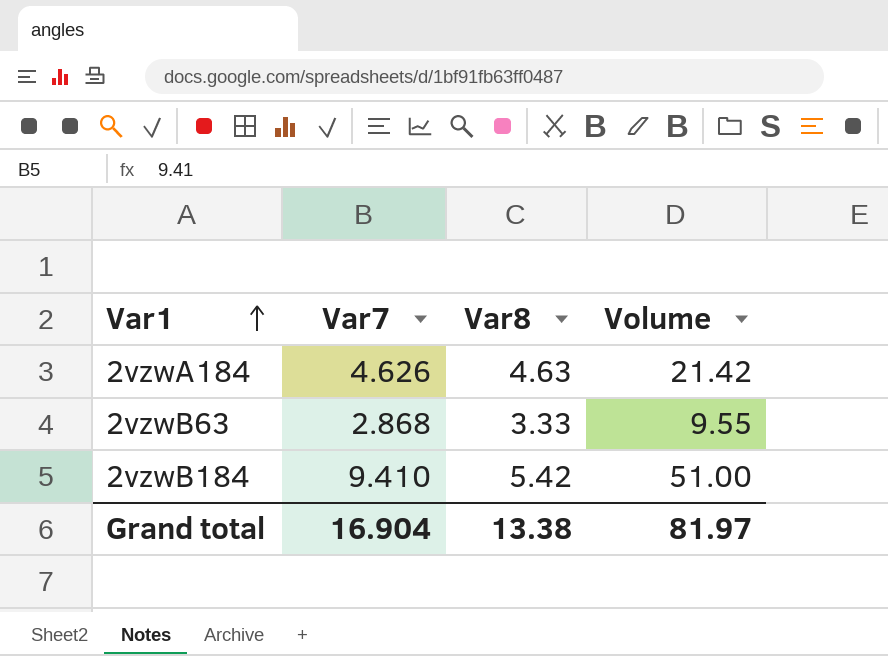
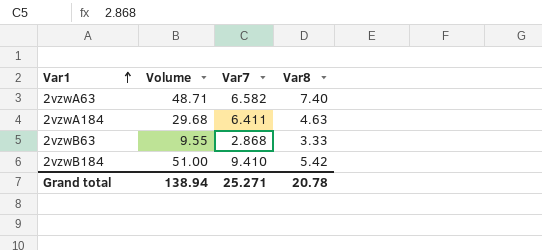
column Volume | position: 4 -> 2
row 2vzwA63: none -> 48.71 | 6.582 | 7.40
2vzwA184 | Volume: 21.42 -> 29.68
2vzwA184 | Var7: 4.626 -> 6.411
Grand total | Volume: 81.97 -> 138.94
Grand total | Var7: 16.904 -> 25.271
Grand total | Var8: 13.38 -> 20.78

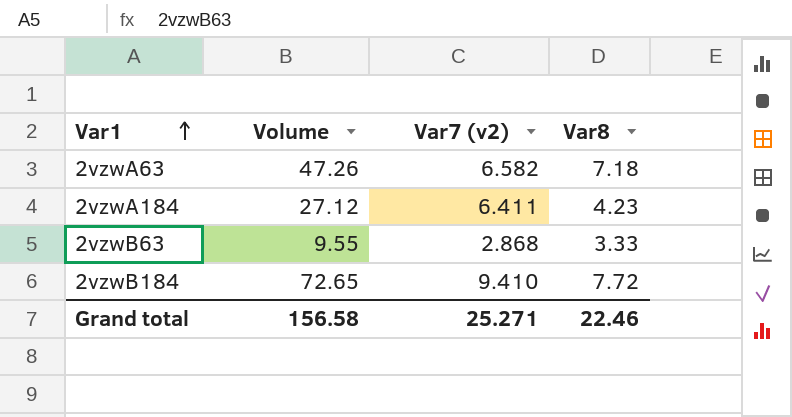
column name: Var7 -> Var7 (v2)
2vzwA63 | Volume: 48.71 -> 47.26
2vzwA63 | Var8: 7.40 -> 7.18
2vzwA184 | Volume: 29.68 -> 27.12
2vzwA184 | Var8: 4.63 -> 4.23
2vzwB184 | Volume: 51.00 -> 72.65
2vzwB184 | Var8: 5.42 -> 7.72
Grand total | Volume: 138.94 -> 156.58
Grand total | Var8: 20.78 -> 22.46

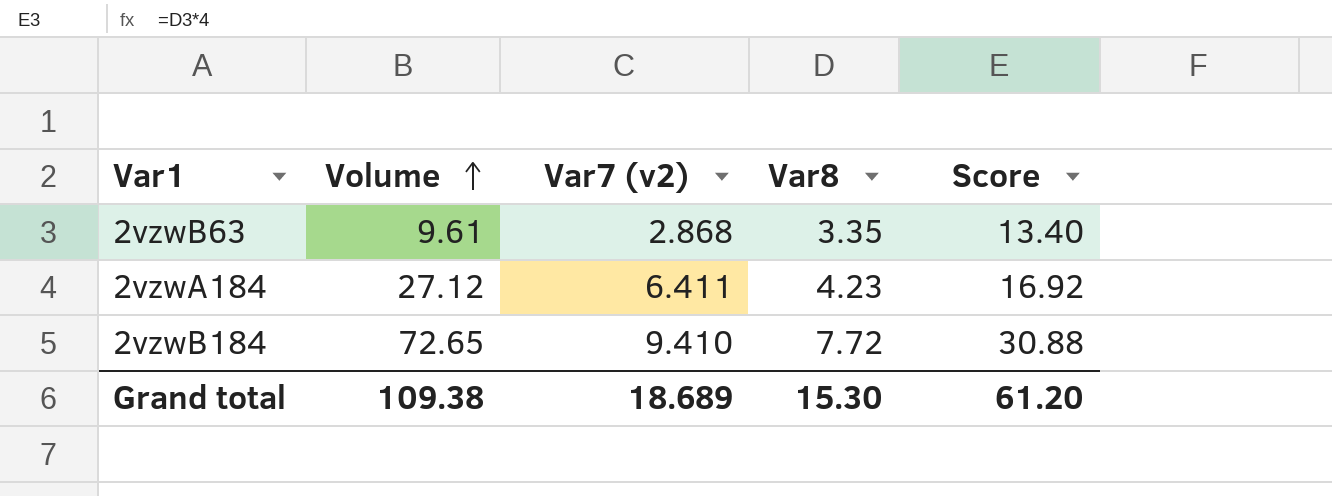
row order: Var1 ascending -> Volume ascending
column Score | formula: none -> [Var8] * 4
row 2vzwA63: 47.26 | 6.582 | 7.18 -> none
2vzwB63 | Volume: 9.55 -> 9.61
2vzwB63 | Var8: 3.33 -> 3.35
Grand total | Volume: 156.58 -> 109.38
Grand total | Var7 (v2): 25.271 -> 18.689
Grand total | Var8: 22.46 -> 15.30

